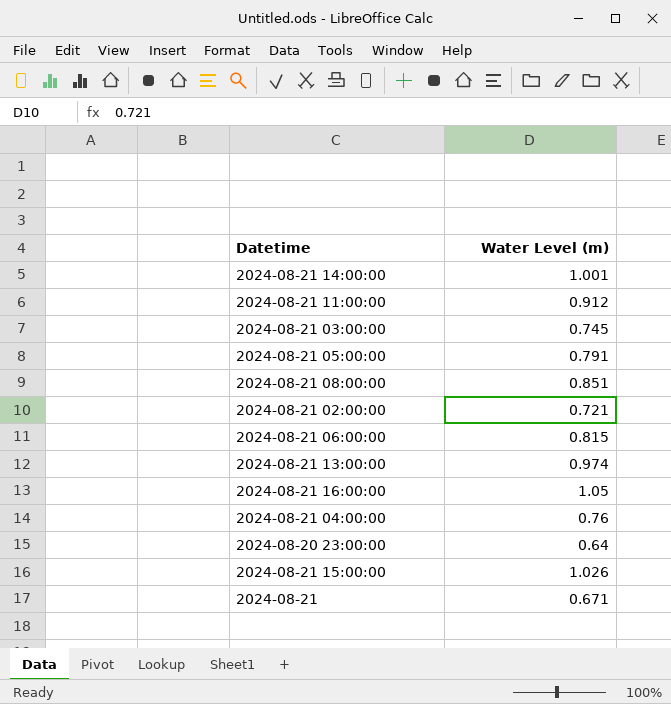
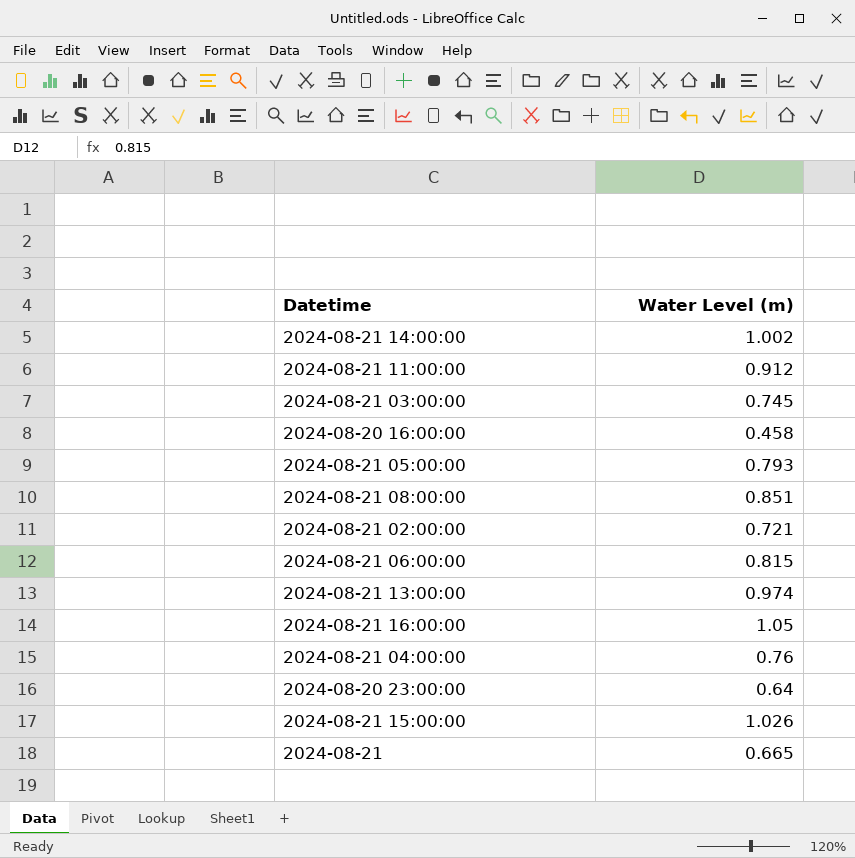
2024-08-21 14:00:00 | Water Level (m): 1.001 -> 1.002
row 2024-08-20 16:00:00: none -> 0.458
2024-08-21 05:00:00 | Water Level (m): 0.791 -> 0.793
2024-08-21 | Water Level (m): 0.671 -> 0.665

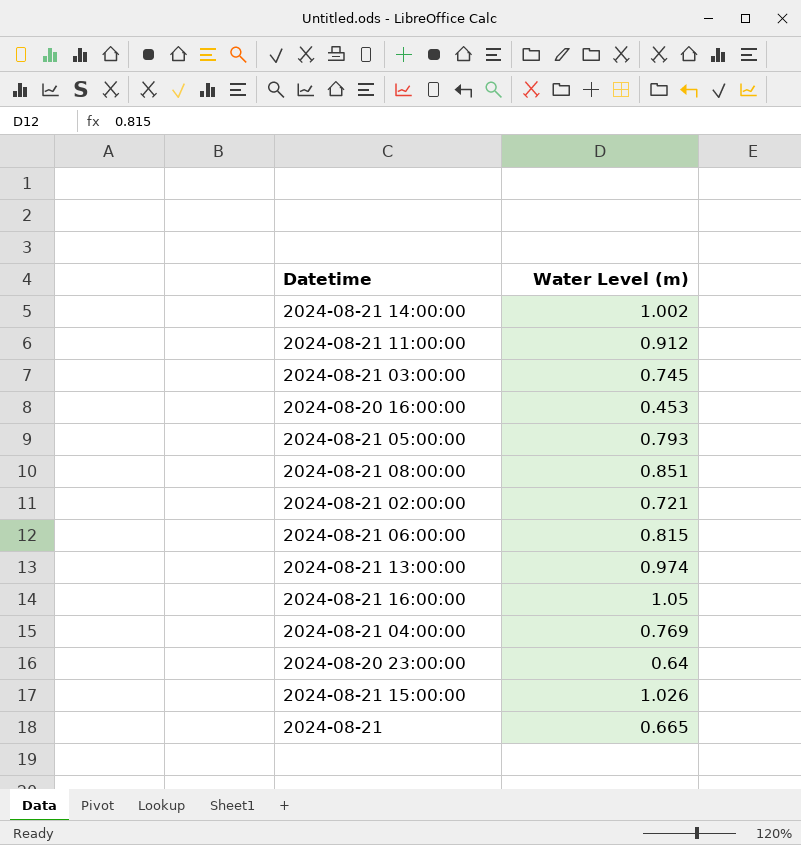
2024-08-20 16:00:00 | Water Level (m): 0.458 -> 0.453
2024-08-21 04:00:00 | Water Level (m): 0.76 -> 0.769

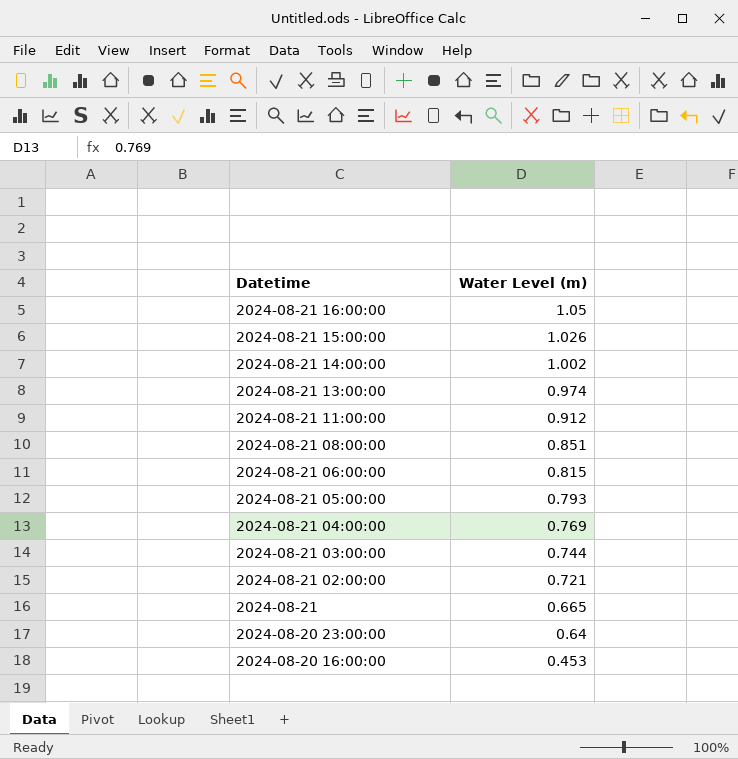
row order: none -> Datetime descending
2024-08-21 03:00:00 | Water Level (m): 0.745 -> 0.744

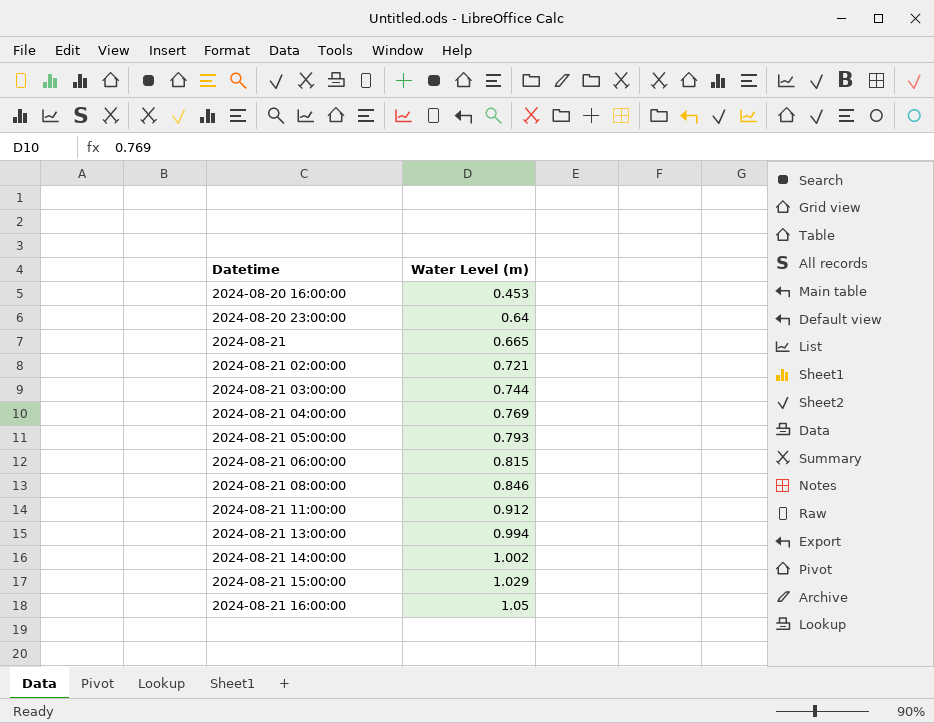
row order: Datetime descending -> Datetime ascending
2024-08-21 08:00:00 | Water Level (m): 0.851 -> 0.846
2024-08-21 13:00:00 | Water Level (m): 0.974 -> 0.994
2024-08-21 15:00:00 | Water Level (m): 1.026 -> 1.029

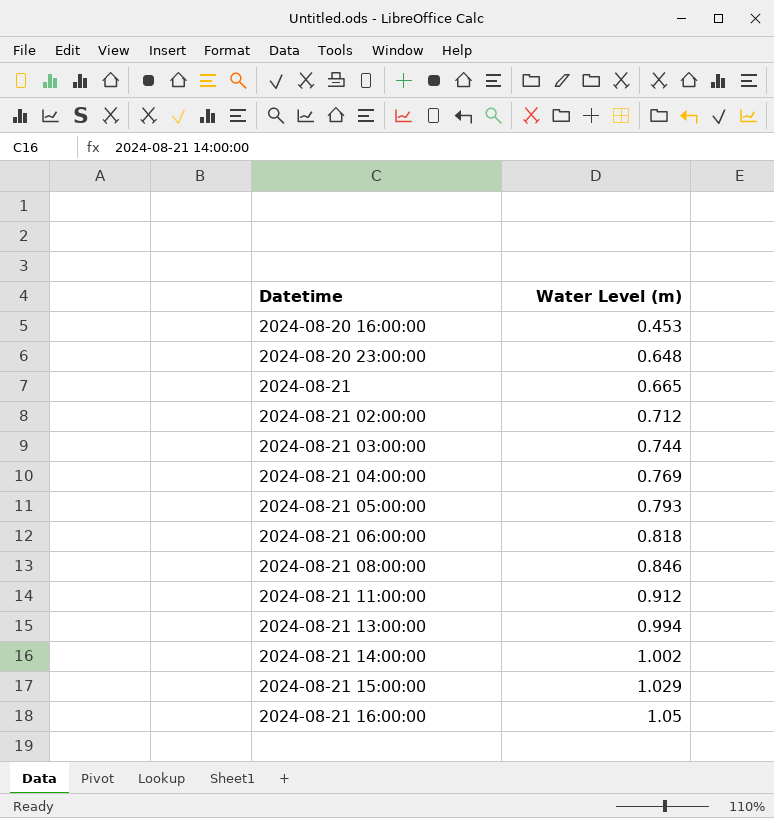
2024-08-20 23:00:00 | Water Level (m): 0.64 -> 0.648
2024-08-21 02:00:00 | Water Level (m): 0.721 -> 0.712
2024-08-21 06:00:00 | Water Level (m): 0.815 -> 0.818

